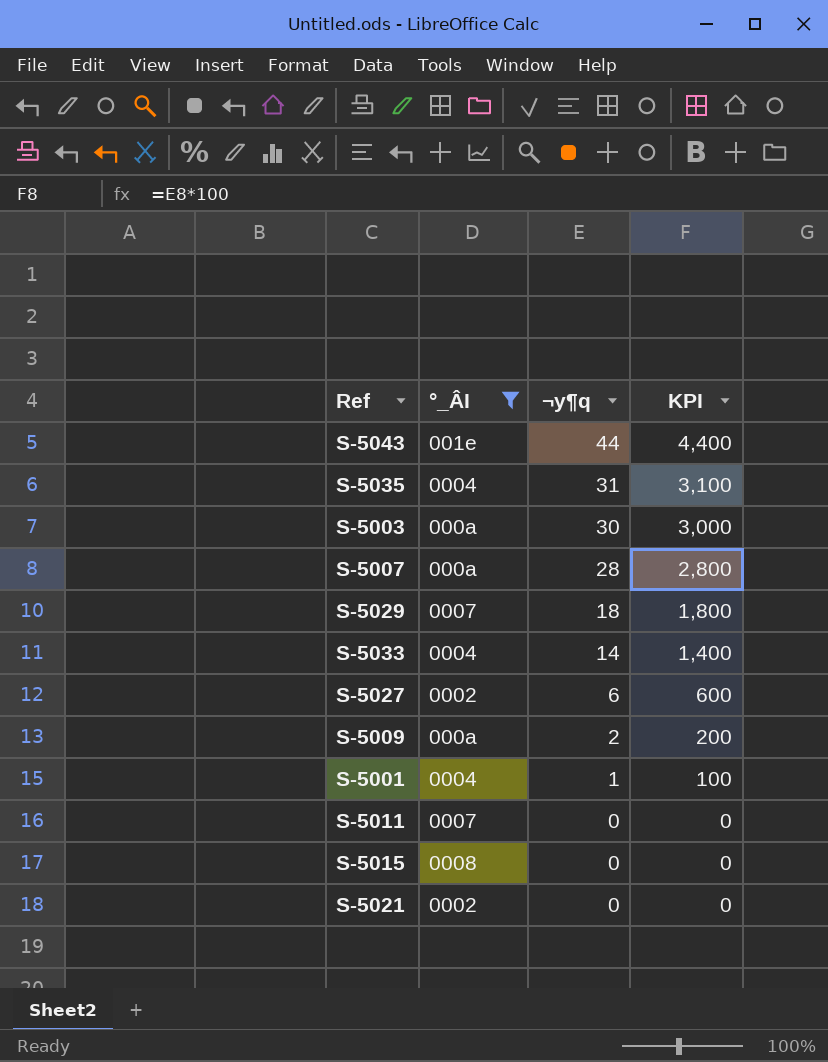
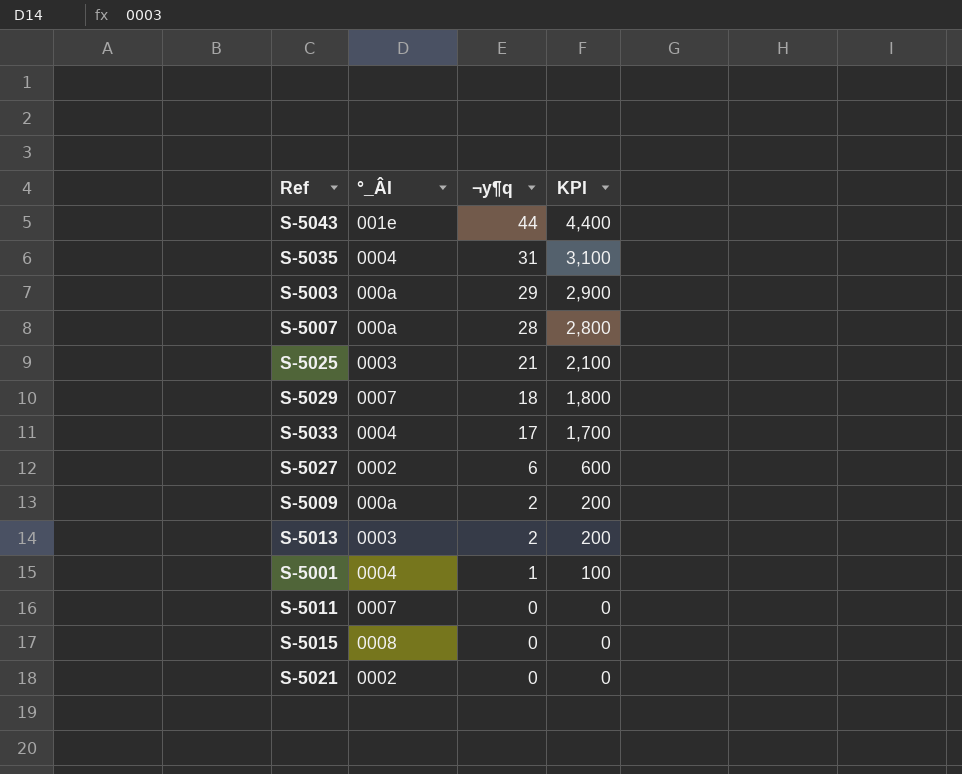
filter: °_ÂI != 0003 -> none
S-5003 | ¬y¶q: 30 -> 29
S-5003 | KPI: 3,000 -> 2,900
S-5033 | ¬y¶q: 14 -> 17
S-5033 | KPI: 1,400 -> 1,700

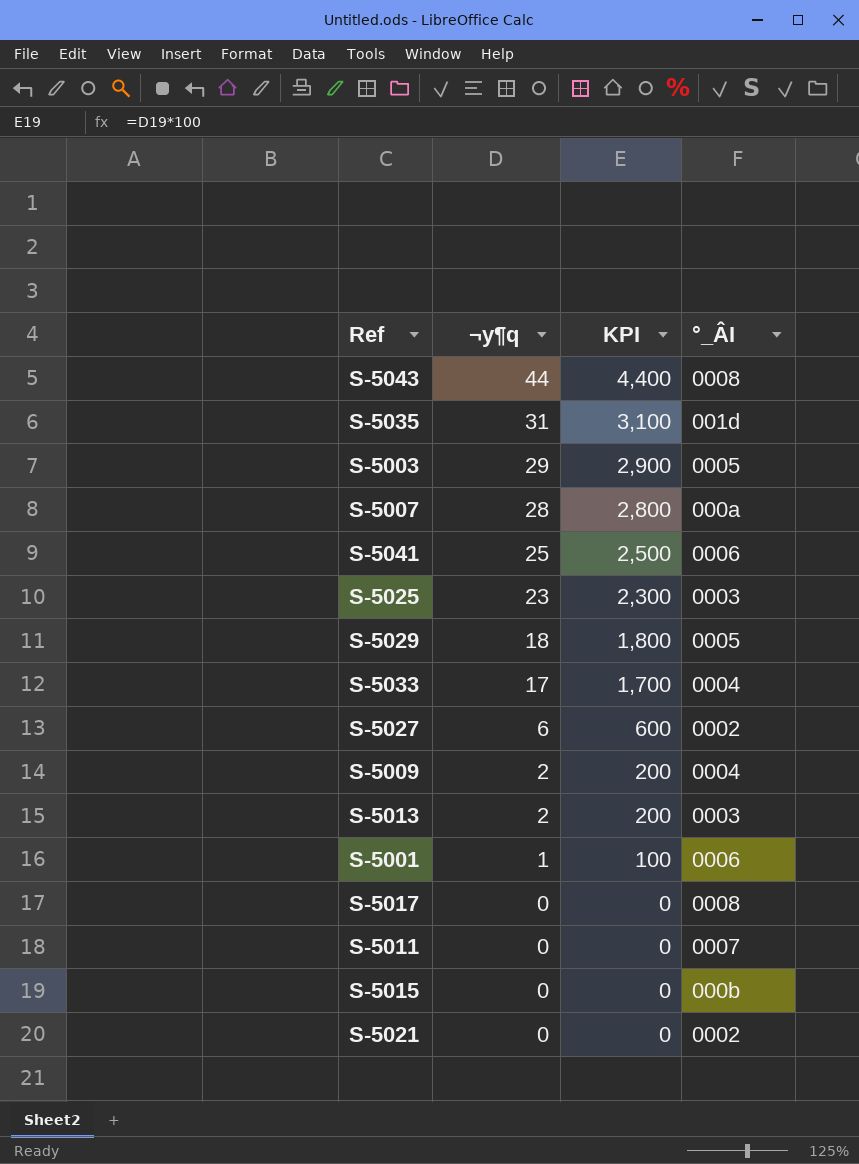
column °_ÂI | position: 2 -> 4
S-5043 | °_ÂI: 001e -> 0008
S-5035 | °_ÂI: 0004 -> 001d
S-5003 | °_ÂI: 000a -> 0005
row S-5041: none -> 25 | 2,500 | 0006
S-5025 | ¬y¶q: 21 -> 23
S-5025 | KPI: 2,100 -> 2,300
S-5029 | °_ÂI: 0007 -> 0005
S-5009 | °_ÂI: 000a -> 0004
S-5001 | °_ÂI: 0004 -> 0006
row S-5017: none -> 0 | 0 | 0008
S-5015 | °_ÂI: 0008 -> 000b

